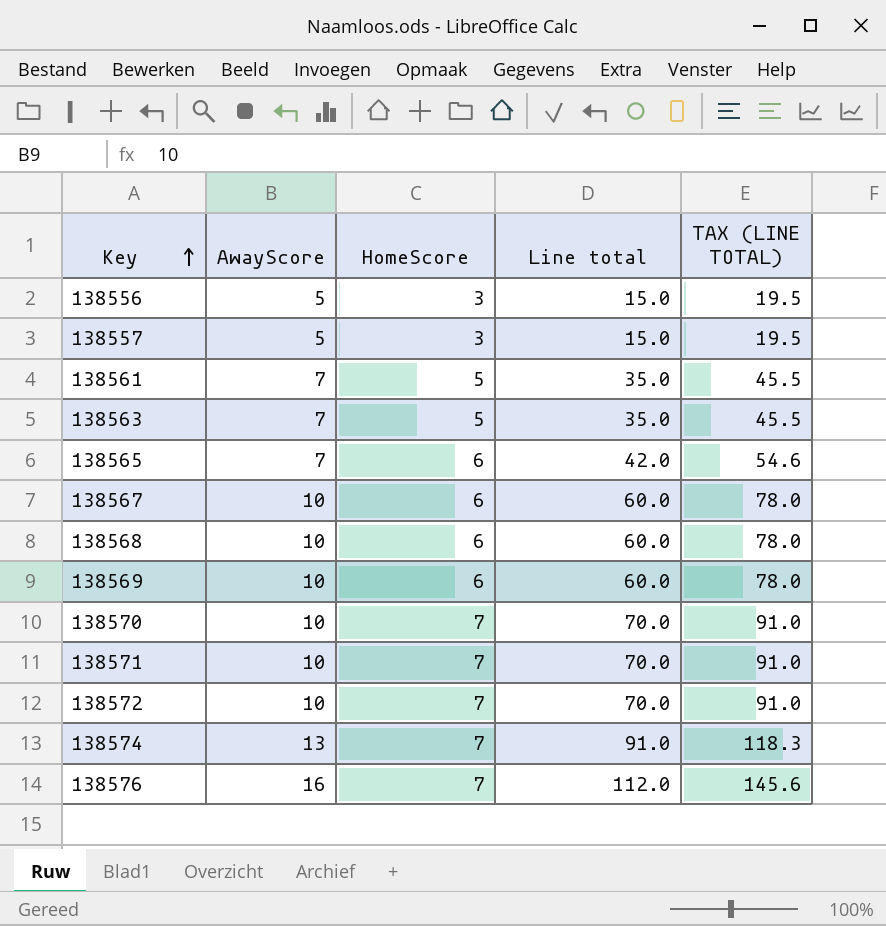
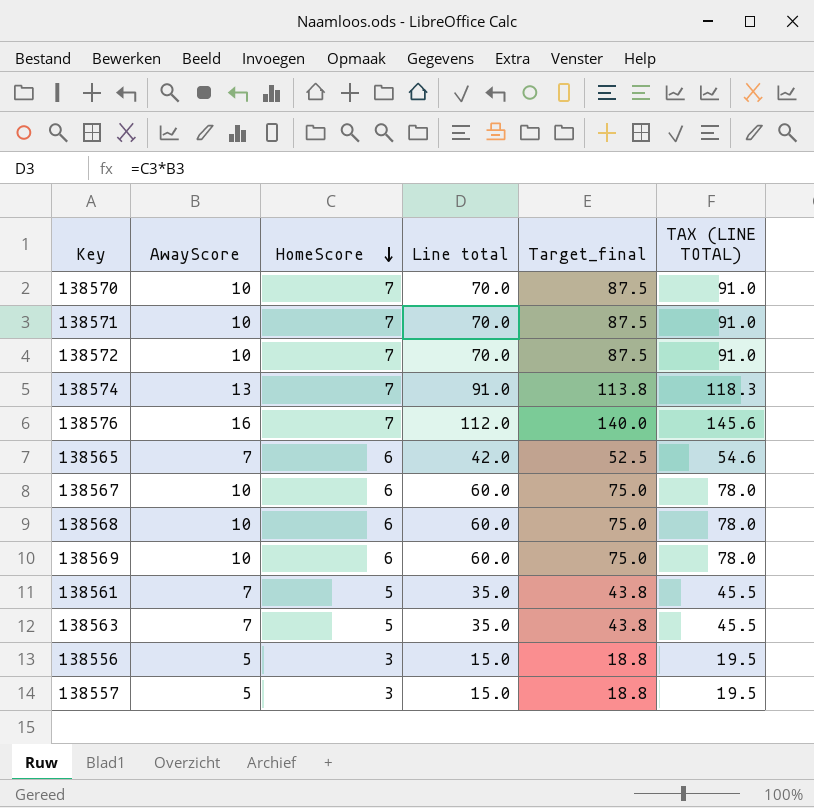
row order: Key ascending -> HomeScore descending
column Target_final | formula: none -> [Line total] * 1.25

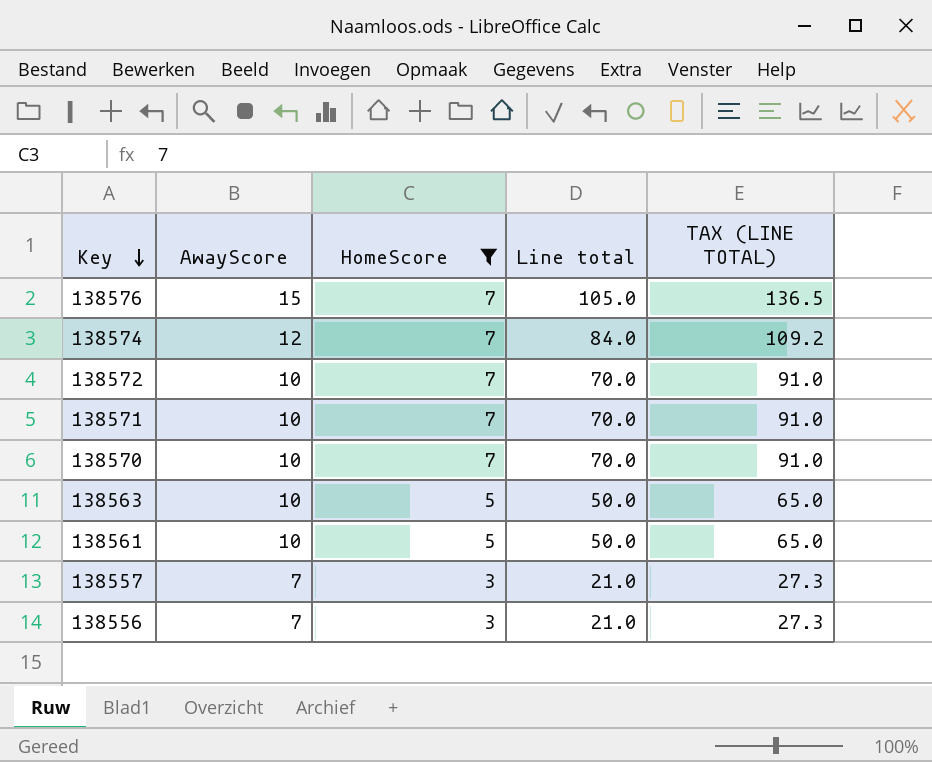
filter: none -> HomeScore != 6
row order: HomeScore descending -> Key descending
column Target_final | formula: [Line total] * 1.25 -> none
138576 | AwayScore: 16 -> 15
138576 | Line total: 112.0 -> 105.0
138576 | TAX (LINE TOTAL): 145.6 -> 136.5
138574 | AwayScore: 13 -> 12
138574 | Line total: 91.0 -> 84.0
138574 | TAX (LINE TOTAL): 118.3 -> 109.2
138563 | AwayScore: 7 -> 10
138563 | Line total: 35.0 -> 50.0
138563 | TAX (LINE TOTAL): 45.5 -> 65.0
138561 | AwayScore: 7 -> 10
138561 | Line total: 35.0 -> 50.0
138561 | TAX (LINE TOTAL): 45.5 -> 65.0
138557 | AwayScore: 5 -> 7
138557 | Line total: 15.0 -> 21.0
138557 | TAX (LINE TOTAL): 19.5 -> 27.3
138556 | AwayScore: 5 -> 7
138556 | Line total: 15.0 -> 21.0
138556 | TAX (LINE TOTAL): 19.5 -> 27.3

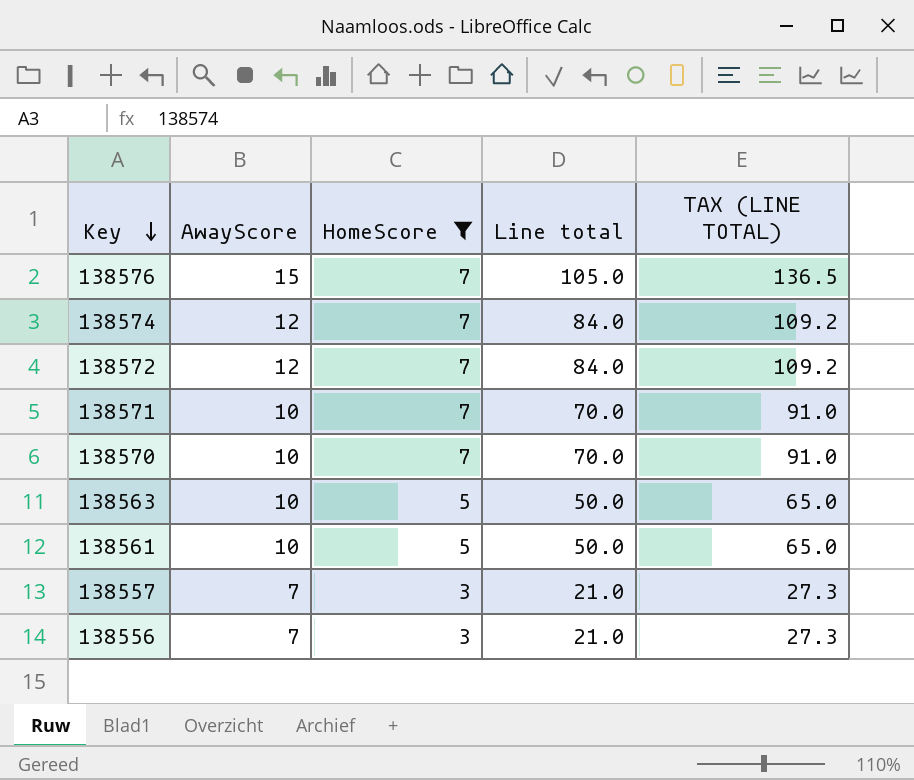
138572 | AwayScore: 10 -> 12
138572 | Line total: 70.0 -> 84.0
138572 | TAX (LINE TOTAL): 91.0 -> 109.2

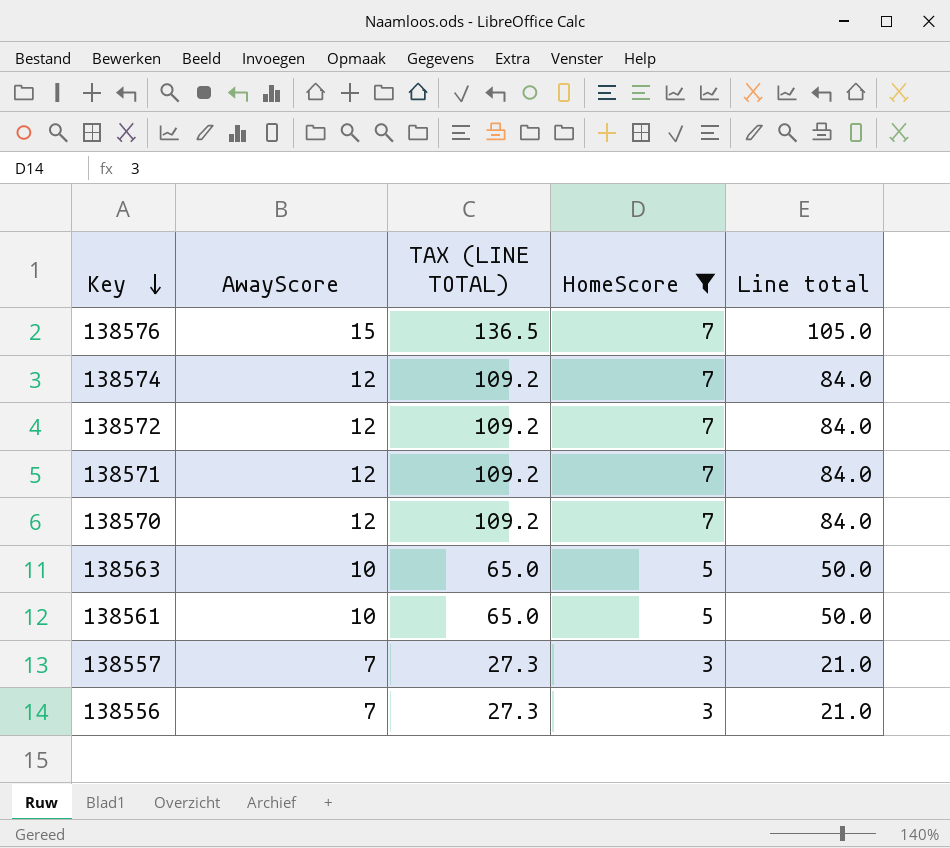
column TAX (LINE TOTAL) | position: 5 -> 3
138571 | AwayScore: 10 -> 12
138571 | TAX (LINE TOTAL): 91.0 -> 109.2
138571 | Line total: 70.0 -> 84.0
138570 | AwayScore: 10 -> 12
138570 | TAX (LINE TOTAL): 91.0 -> 109.2
138570 | Line total: 70.0 -> 84.0

